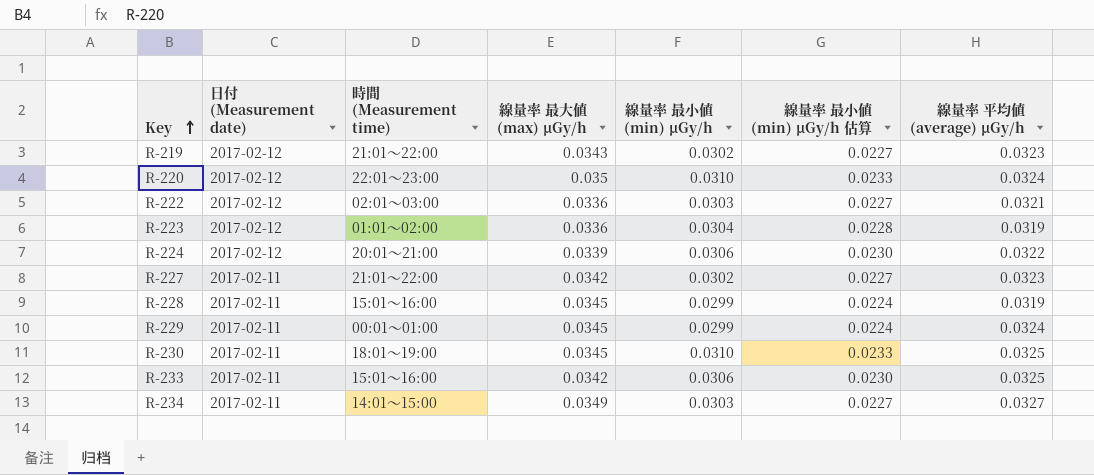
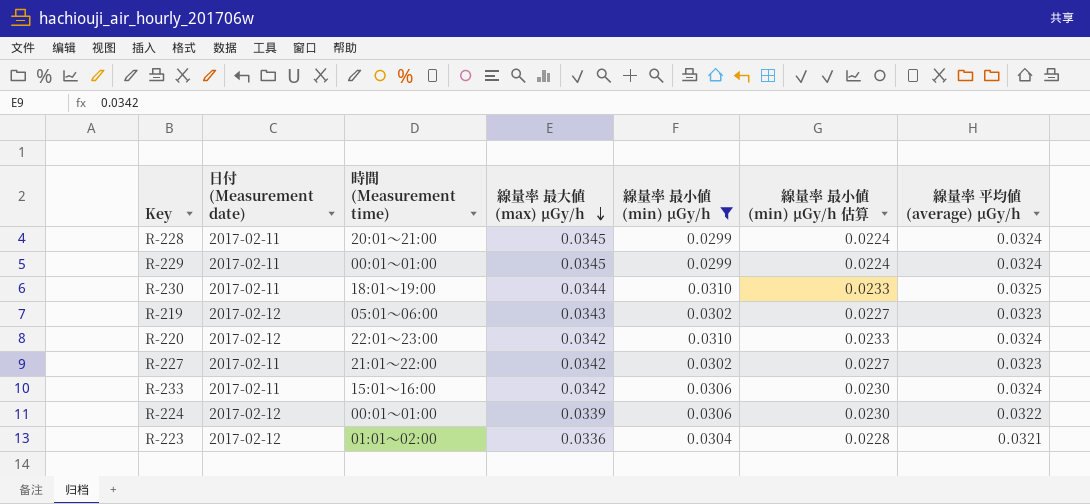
filter: none -> 線量率 最小値 (min) μGy/h != 0.0303
row order: Key ascending -> 線量率 最大値 (max) μGy/h descending
R-228 | 時間 (Measurement time): 15:01～16:00 -> 20:01～21:00
R-228 | 線量率 平均値 (average) μGy/h: 0.0319 -> 0.0324
R-230 | 線量率 最大値 (max) μGy/h: 0.0345 -> 0.0344
R-219 | 時間 (Measurement time): 21:01～22:00 -> 05:01～06:00
R-220 | 線量率 最大値 (max) μGy/h: 0.035 -> 0.0342
R-233 | 線量率 平均値 (average) μGy/h: 0.0325 -> 0.0324
R-224 | 時間 (Measurement time): 20:01～21:00 -> 00:01～01:00
R-223 | 線量率 平均値 (average) μGy/h: 0.0319 -> 0.0321

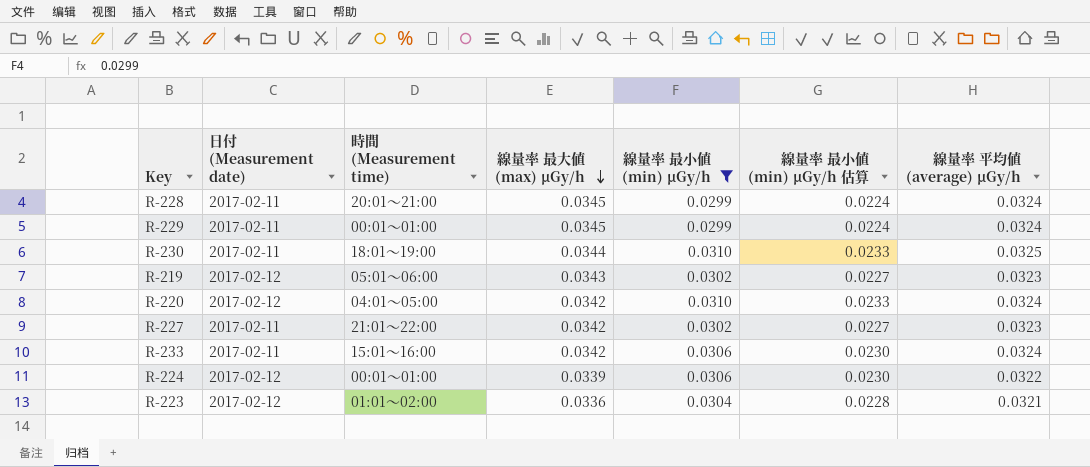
R-220 | 時間 (Measurement time): 22:01～23:00 -> 04:01～05:00

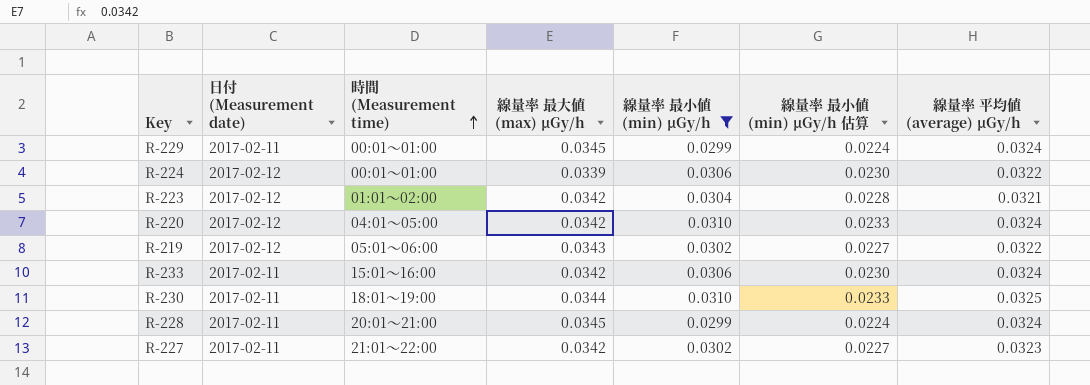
row order: 線量率 最大値 (max) μGy/h descending -> 時間 (Measurement time) ascending
R-223 | 線量率 最大値 (max) μGy/h: 0.0336 -> 0.0342
R-219 | 線量率 平均値 (average) μGy/h: 0.0323 -> 0.0322

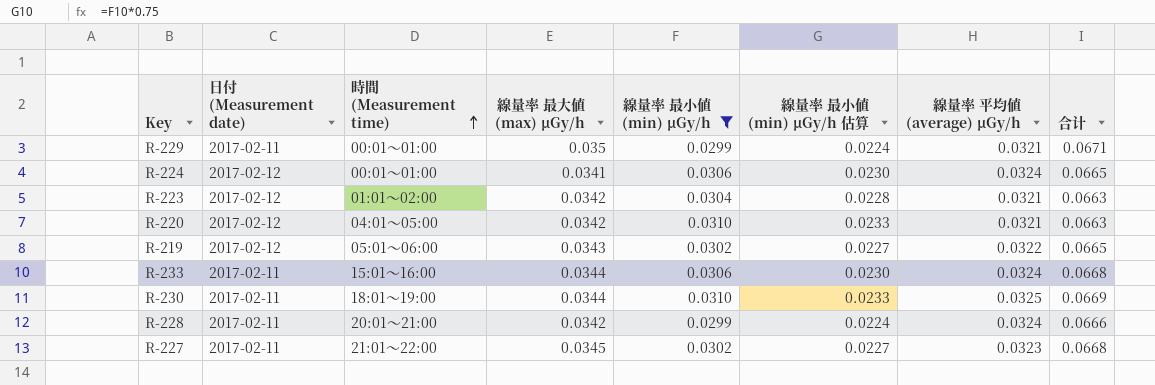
column 合计 | formula: none -> [線量率 最大値 (max) μGy/h] + [線量率 平均値 (average) μGy/h]
R-229 | 線量率 最大値 (max) μGy/h: 0.0345 -> 0.035
R-229 | 線量率 平均値 (average) μGy/h: 0.0324 -> 0.0321
R-224 | 線量率 最大値 (max) μGy/h: 0.0339 -> 0.0341
R-224 | 線量率 平均値 (average) μGy/h: 0.0322 -> 0.0324
R-220 | 線量率 平均値 (average) μGy/h: 0.0324 -> 0.0321
R-233 | 線量率 最大値 (max) μGy/h: 0.0342 -> 0.0344
R-228 | 線量率 最大値 (max) μGy/h: 0.0345 -> 0.0342
R-227 | 線量率 最大値 (max) μGy/h: 0.0342 -> 0.0345

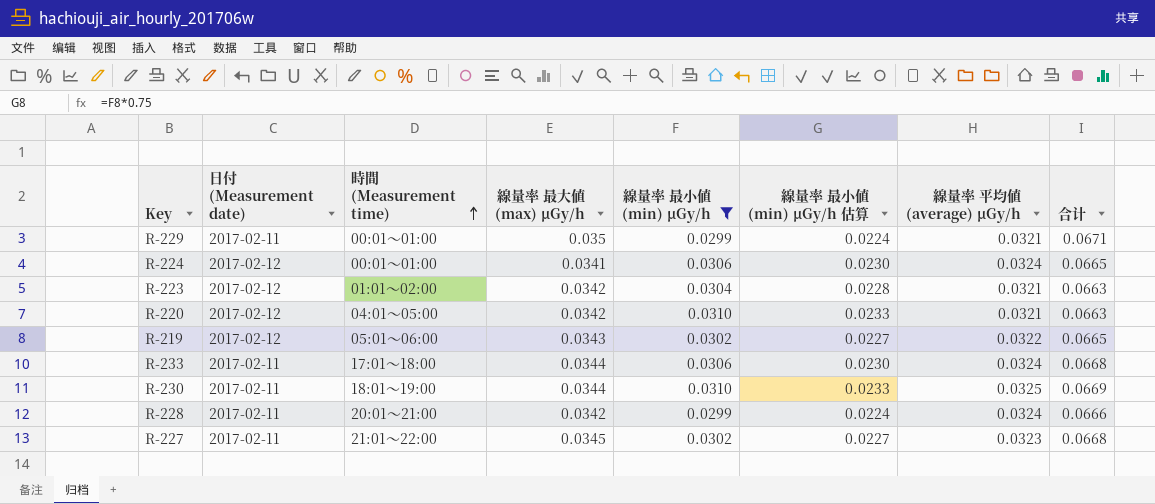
R-233 | 時間 (Measurement time): 15:01～16:00 -> 17:01～18:00

